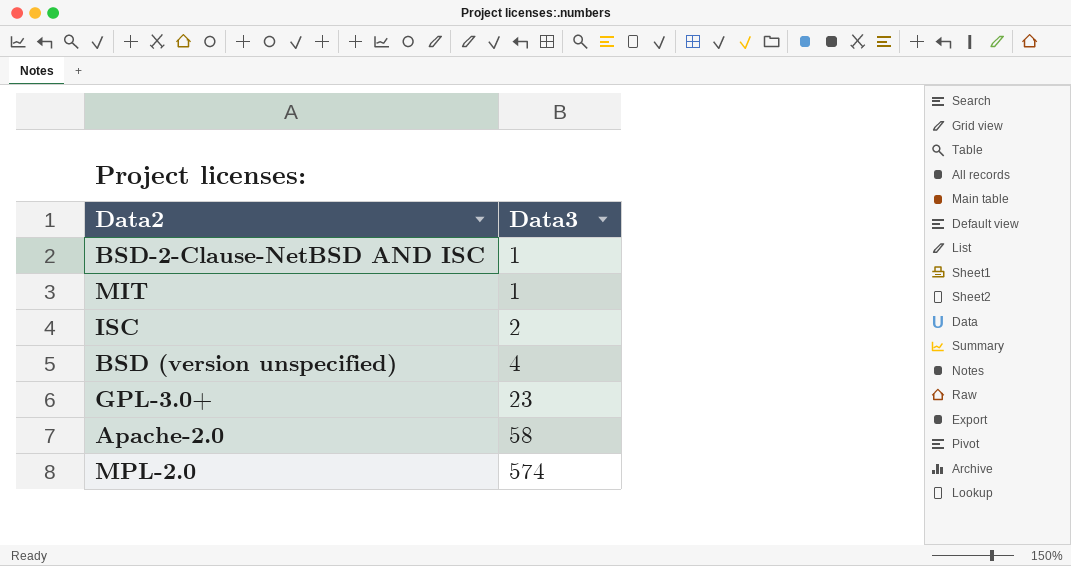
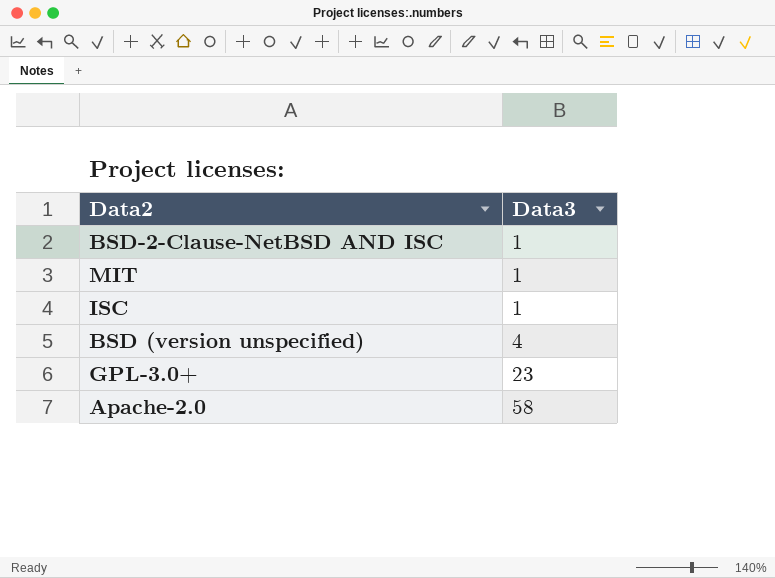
row MPL-2.0: 574 -> none
ISC | Data3: 2 -> 1

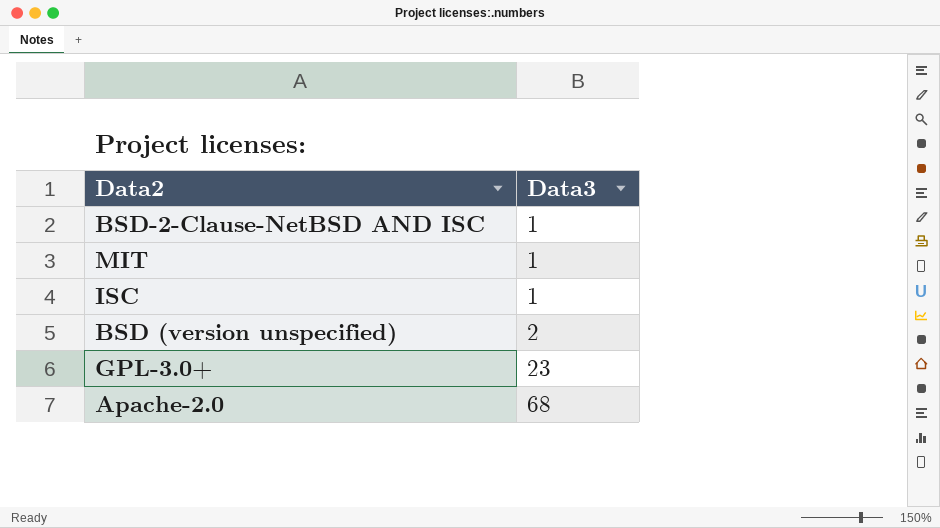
BSD (version unspecified) | Data3: 4 -> 2
Apache-2.0 | Data3: 58 -> 68

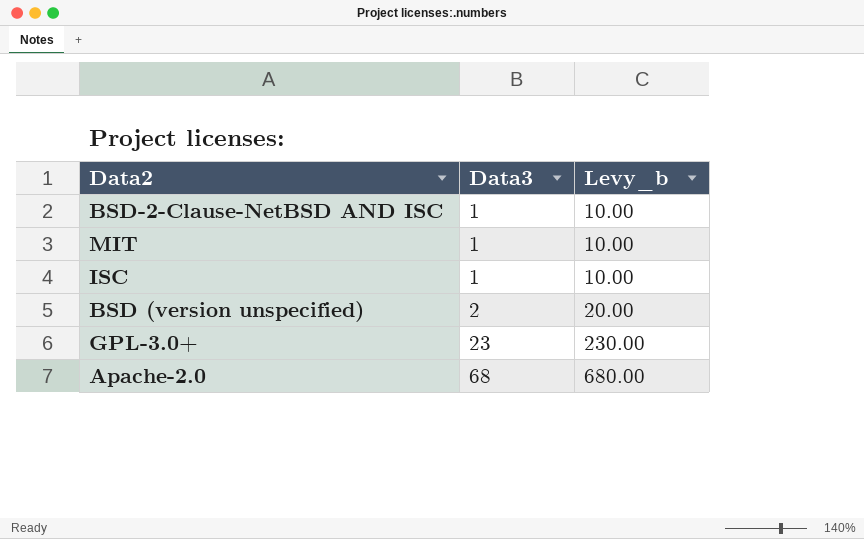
column Levy_b | formula: none -> [Data3] * 10

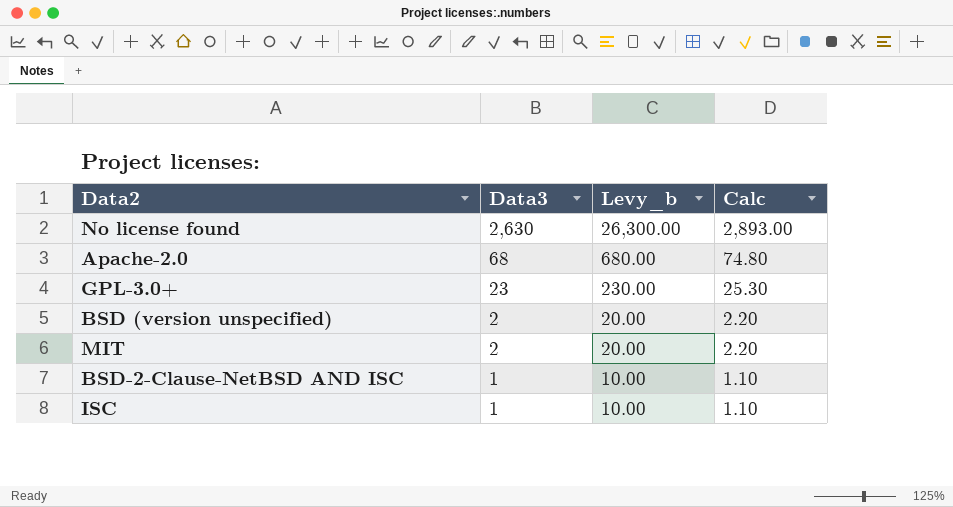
row order: Data3 ascending -> Data3 descending
column Calc | formula: none -> [Data3] * 1.1
row No license found: none -> 2,630 | 26,300.00 | 2,893.00
MIT | Data3: 1 -> 2
MIT | Levy_b: 10.00 -> 20.00

